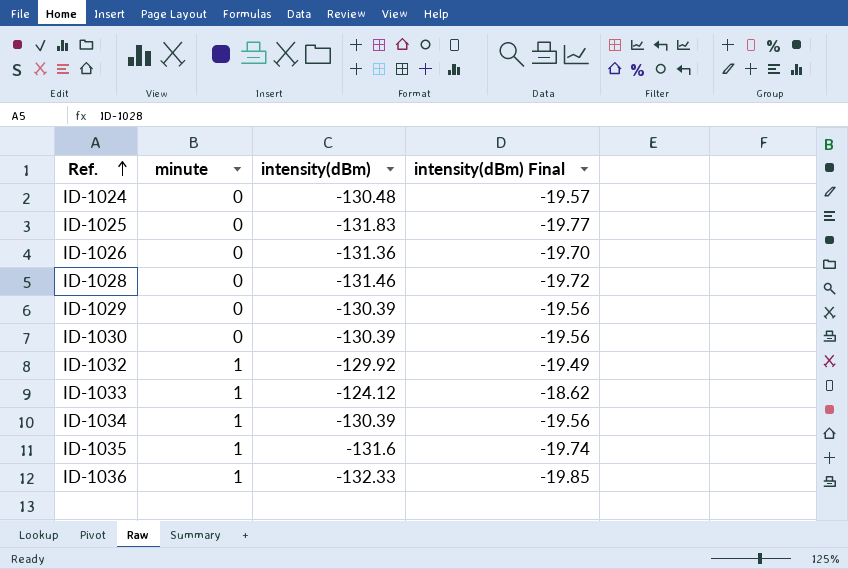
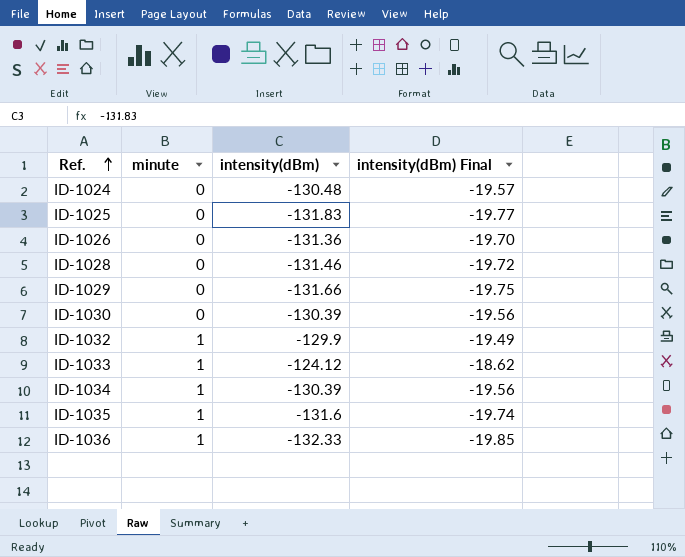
ID-1029 | intensity(dBm): -130.39 -> -131.66
ID-1029 | intensity(dBm) Final: -19.56 -> -19.75
ID-1032 | intensity(dBm): -129.92 -> -129.9

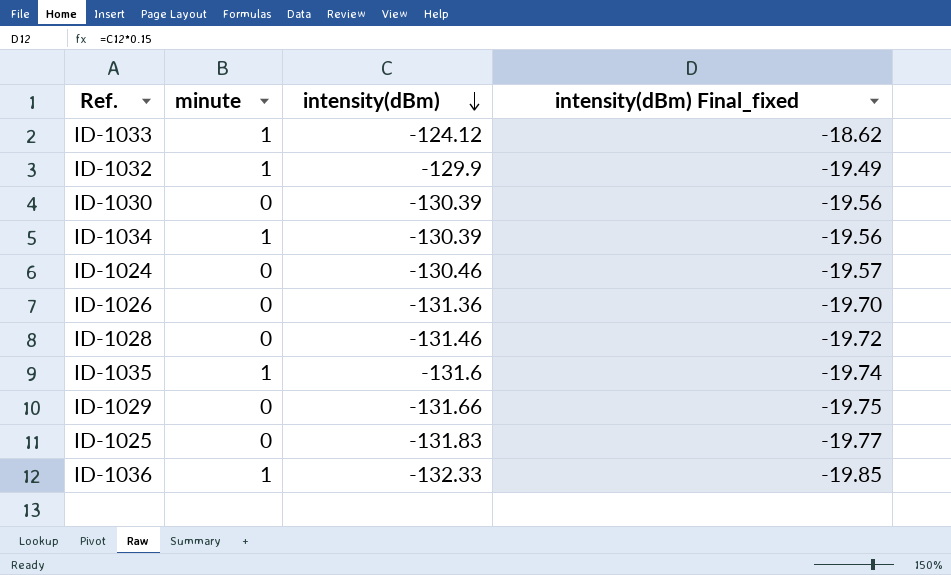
row order: Ref. ascending -> intensity(dBm) descending
column name: intensity(dBm) Final -> intensity(dBm) Final_fixed
ID-1024 | intensity(dBm): -130.48 -> -130.46

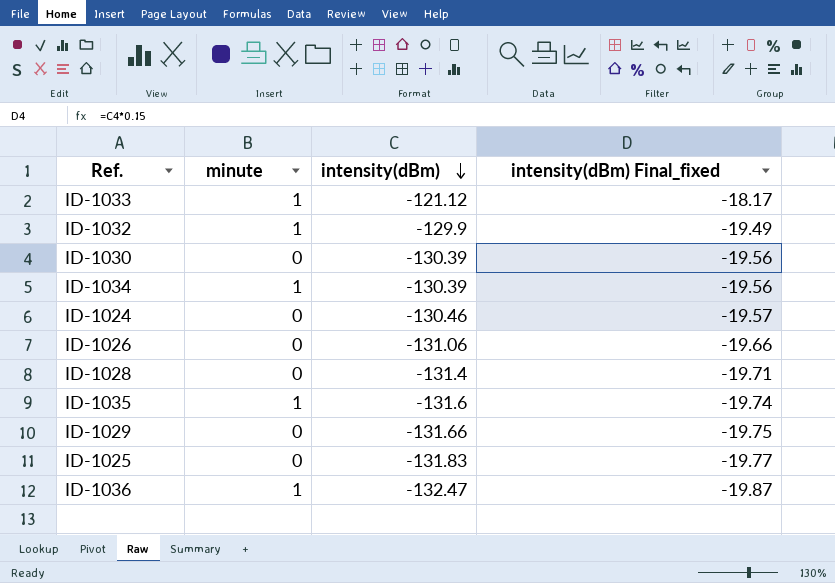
ID-1033 | intensity(dBm): -124.12 -> -121.12
ID-1033 | intensity(dBm) Final_fixed: -18.62 -> -18.17
ID-1026 | intensity(dBm): -131.36 -> -131.06
ID-1026 | intensity(dBm) Final_fixed: -19.70 -> -19.66
ID-1028 | intensity(dBm): -131.46 -> -131.4
ID-1028 | intensity(dBm) Final_fixed: -19.72 -> -19.71
ID-1036 | intensity(dBm): -132.33 -> -132.47
ID-1036 | intensity(dBm) Final_fixed: -19.85 -> -19.87

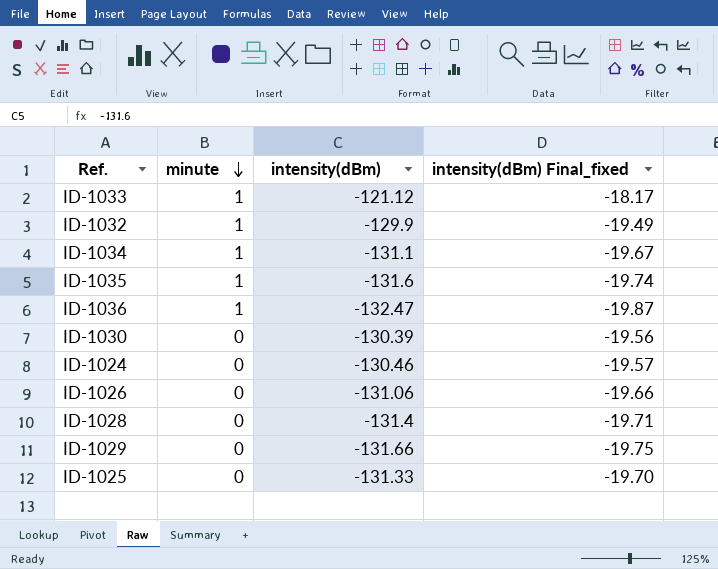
row order: intensity(dBm) descending -> minute descending
ID-1034 | intensity(dBm): -130.39 -> -131.1
ID-1034 | intensity(dBm) Final_fixed: -19.56 -> -19.67
ID-1025 | intensity(dBm): -131.83 -> -131.33
ID-1025 | intensity(dBm) Final_fixed: -19.77 -> -19.70

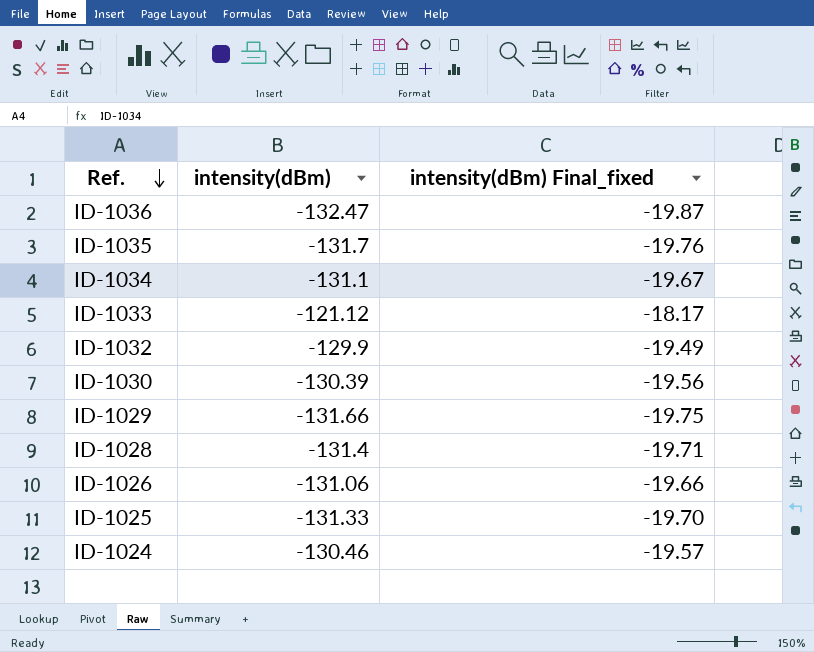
row order: minute descending -> Ref. descending
column minute | position: 2 -> none
ID-1035 | intensity(dBm): -131.6 -> -131.7
ID-1035 | intensity(dBm) Final_fixed: -19.74 -> -19.76

